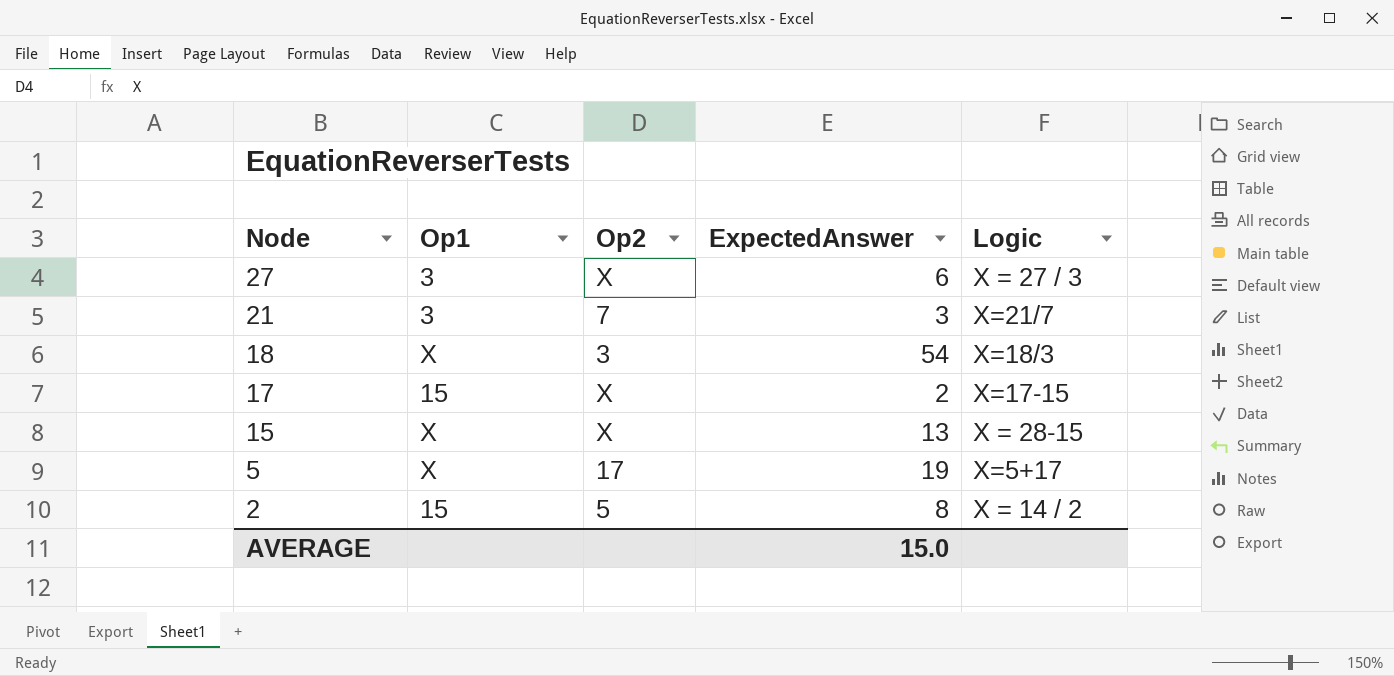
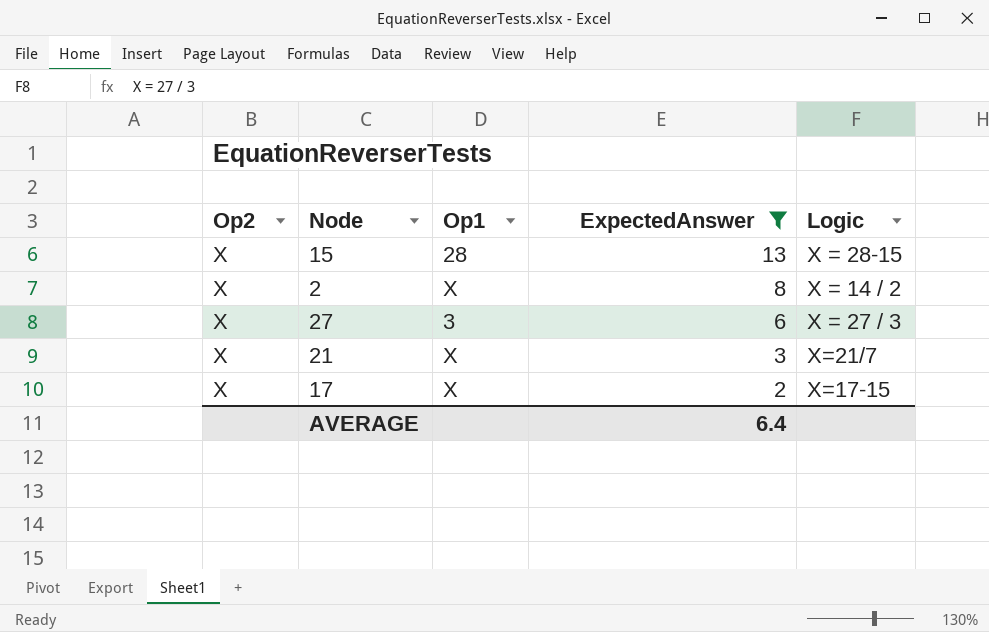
filter: none -> ExpectedAnswer <= 13
row order: Node descending -> ExpectedAnswer descending
column Op2 | position: 3 -> 1
15 | Op1: X -> 28
2 | Op2: 5 -> X
2 | Op1: 15 -> X
21 | Op2: 7 -> X
21 | Op1: 3 -> X
17 | Op1: 15 -> X
AVERAGE | ExpectedAnswer: 15.0 -> 6.4

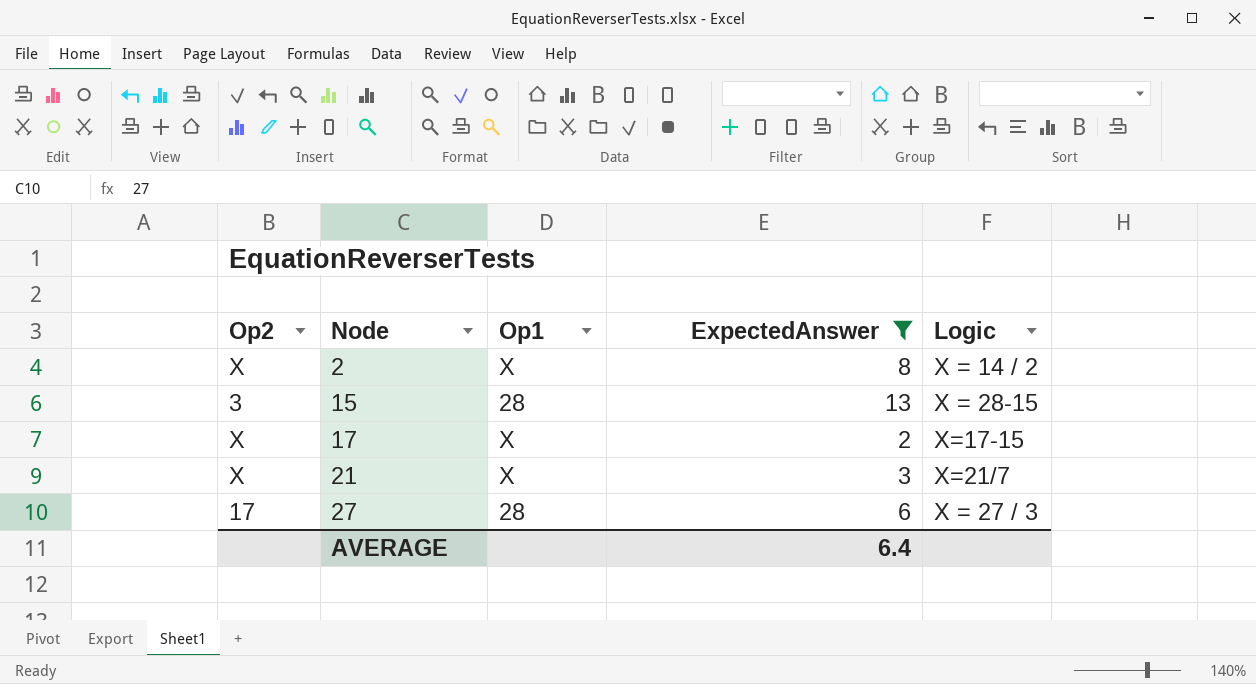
row order: ExpectedAnswer descending -> Node ascending
15 | Op2: X -> 3
27 | Op2: X -> 17
27 | Op1: 3 -> 28

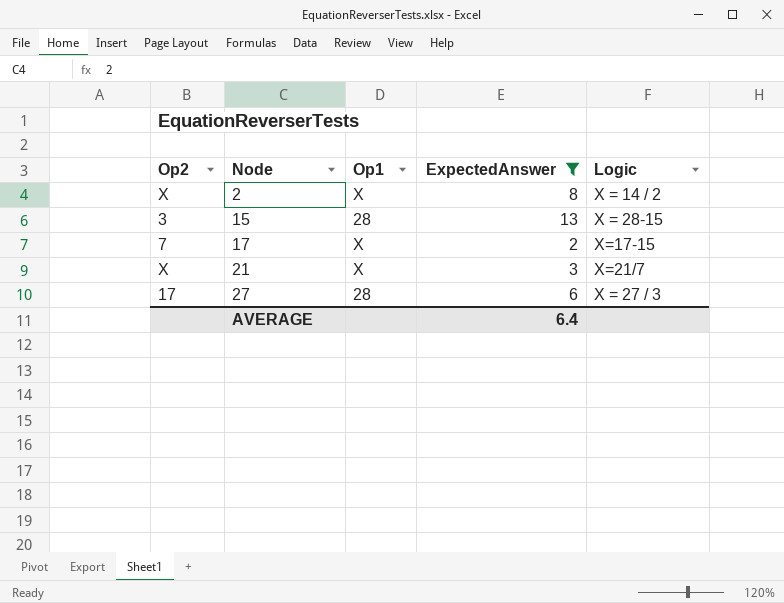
17 | Op2: X -> 7

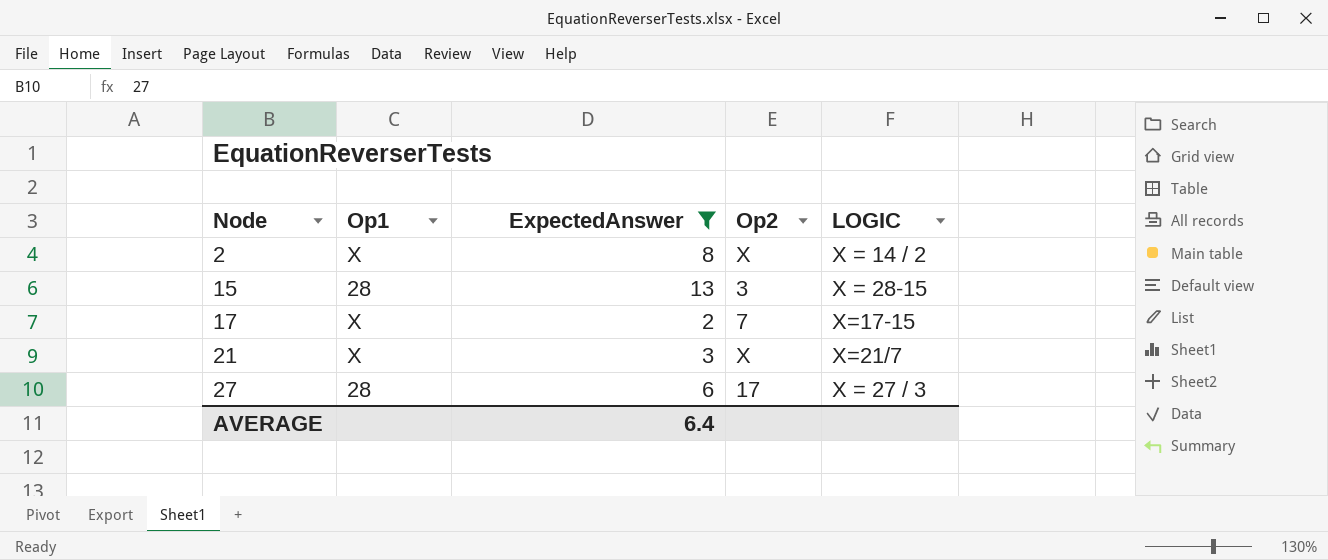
column Op2 | position: 1 -> 4
column name: Logic -> LOGIC

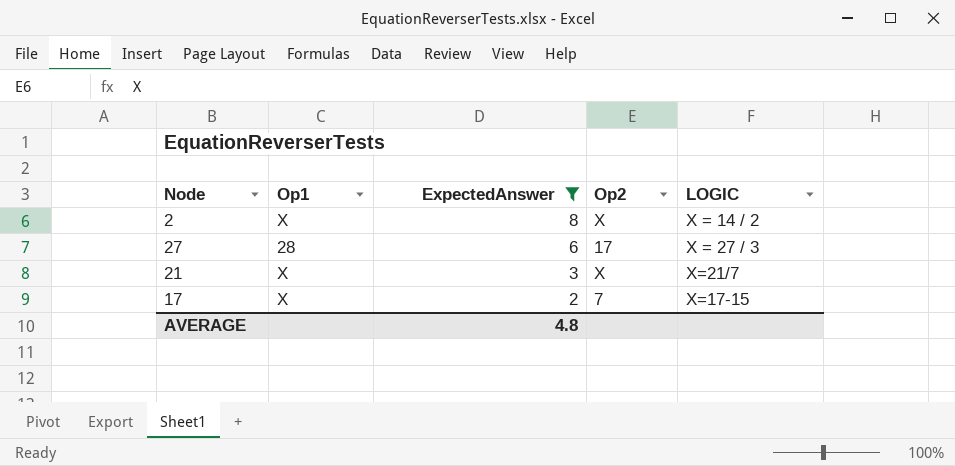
row order: Node ascending -> ExpectedAnswer descending
row 15: 28 | 13 | 3 | X = 28-15 -> none
AVERAGE | ExpectedAnswer: 6.4 -> 4.8

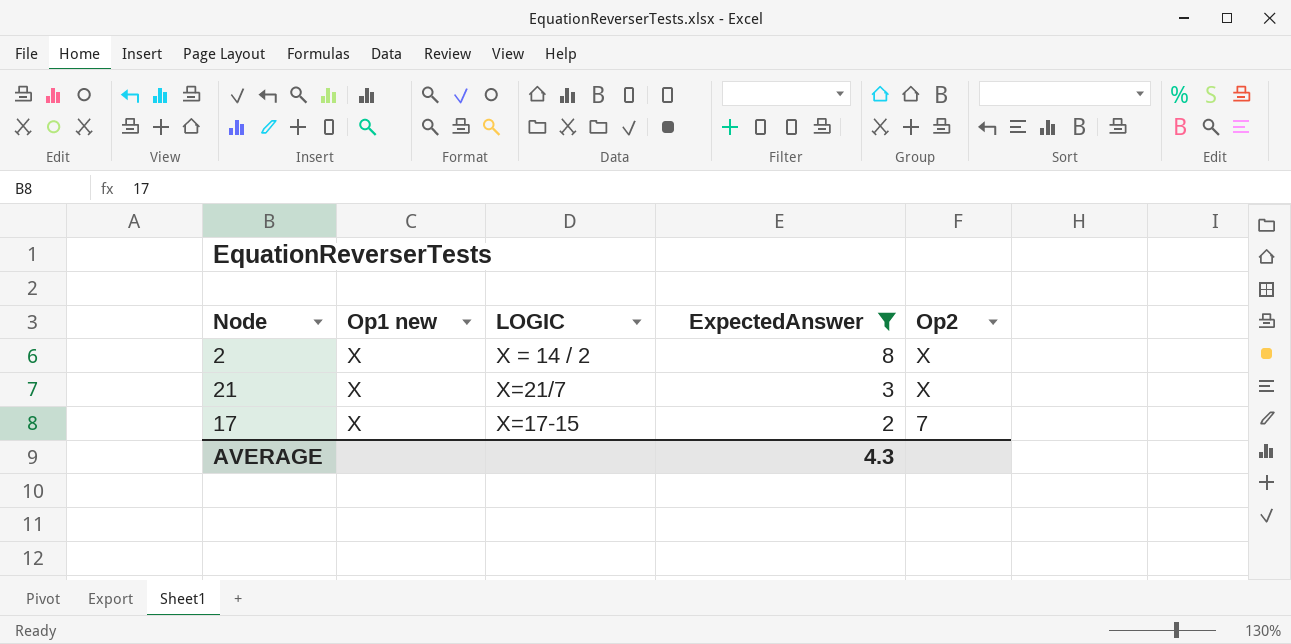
column name: Op1 -> Op1 new
column LOGIC | position: 5 -> 3
row 27: 28 | 6 | 17 | X = 27 / 3 -> none
AVERAGE | ExpectedAnswer: 4.8 -> 4.3

